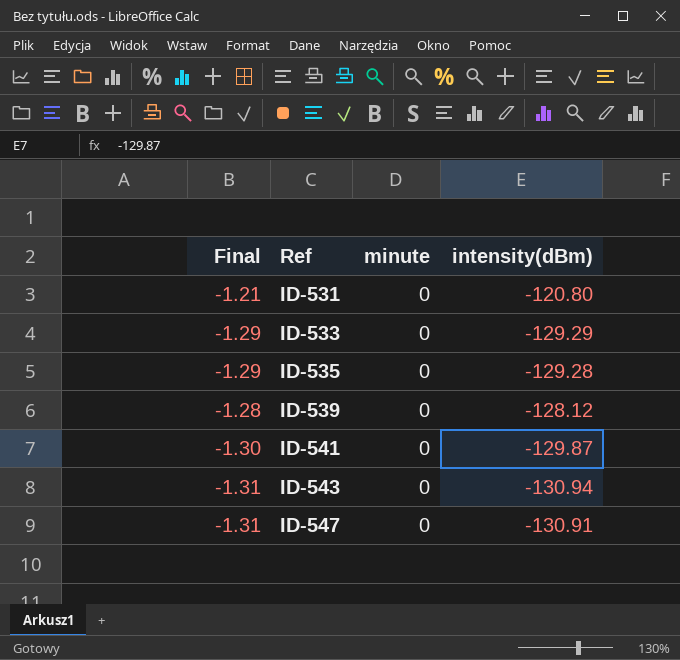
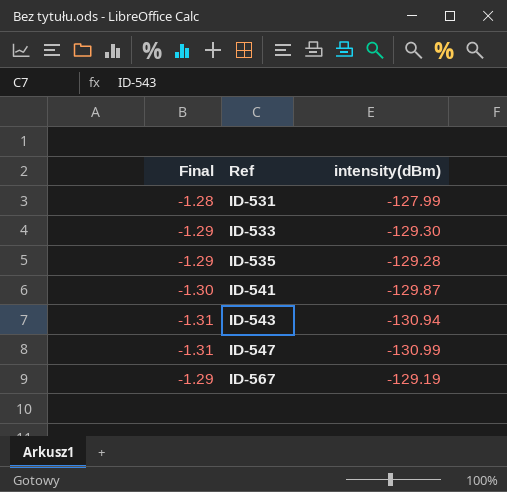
column minute | position: 3 -> none
row ID-539: -1.28 | 0 | -128.12 -> none
ID-531 | Final: -1.21 -> -1.28
ID-531 | intensity(dBm): -120.80 -> -127.99
ID-533 | intensity(dBm): -129.29 -> -129.30
ID-547 | intensity(dBm): -130.91 -> -130.99
row ID-567: none -> -1.29 | -129.19

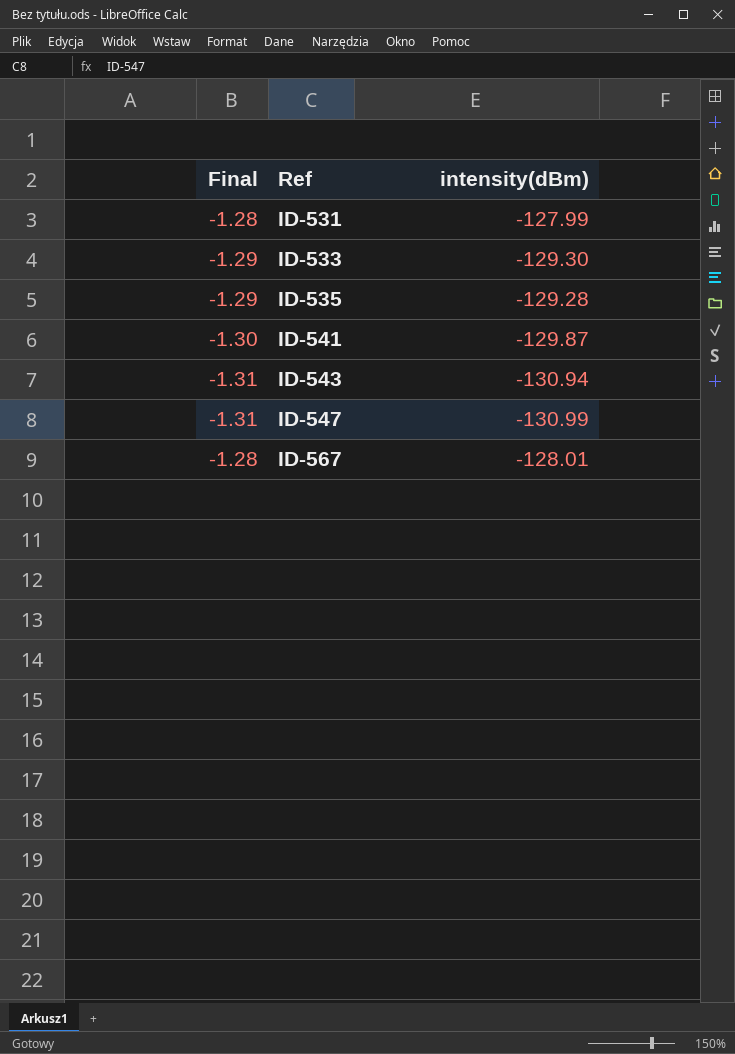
ID-567 | Final: -1.29 -> -1.28
ID-567 | intensity(dBm): -129.19 -> -128.01

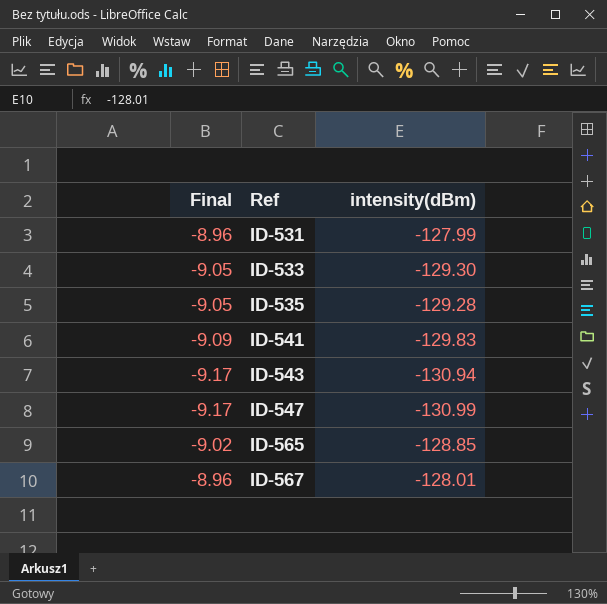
column Final | formula: [intensity(dBm)] * 0.01 -> [intensity(dBm)] * 0.07
ID-541 | intensity(dBm): -129.87 -> -129.83
row ID-565: none -> -9.02 | -128.85

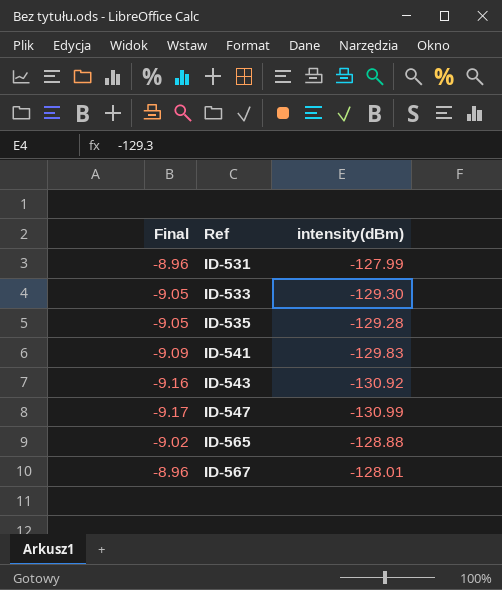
ID-543 | Final: -9.17 -> -9.16
ID-543 | intensity(dBm): -130.94 -> -130.92
ID-565 | intensity(dBm): -128.85 -> -128.88

